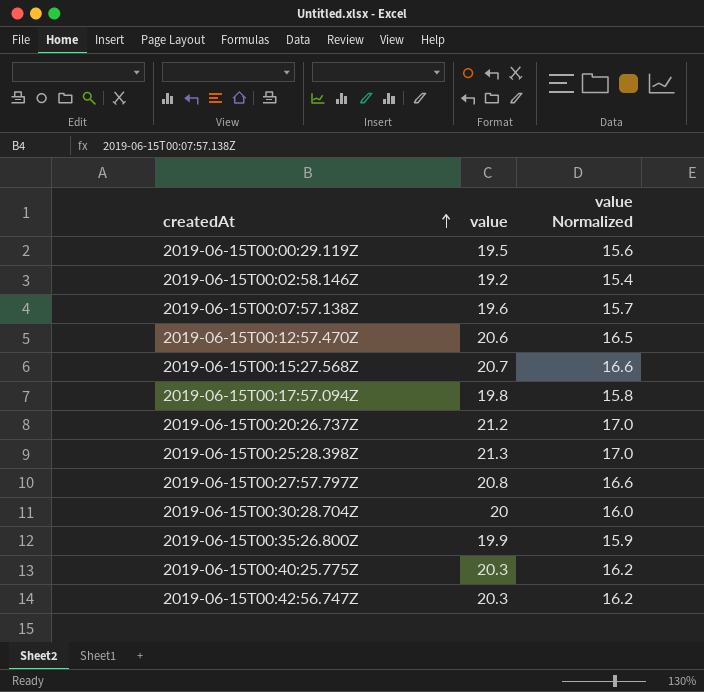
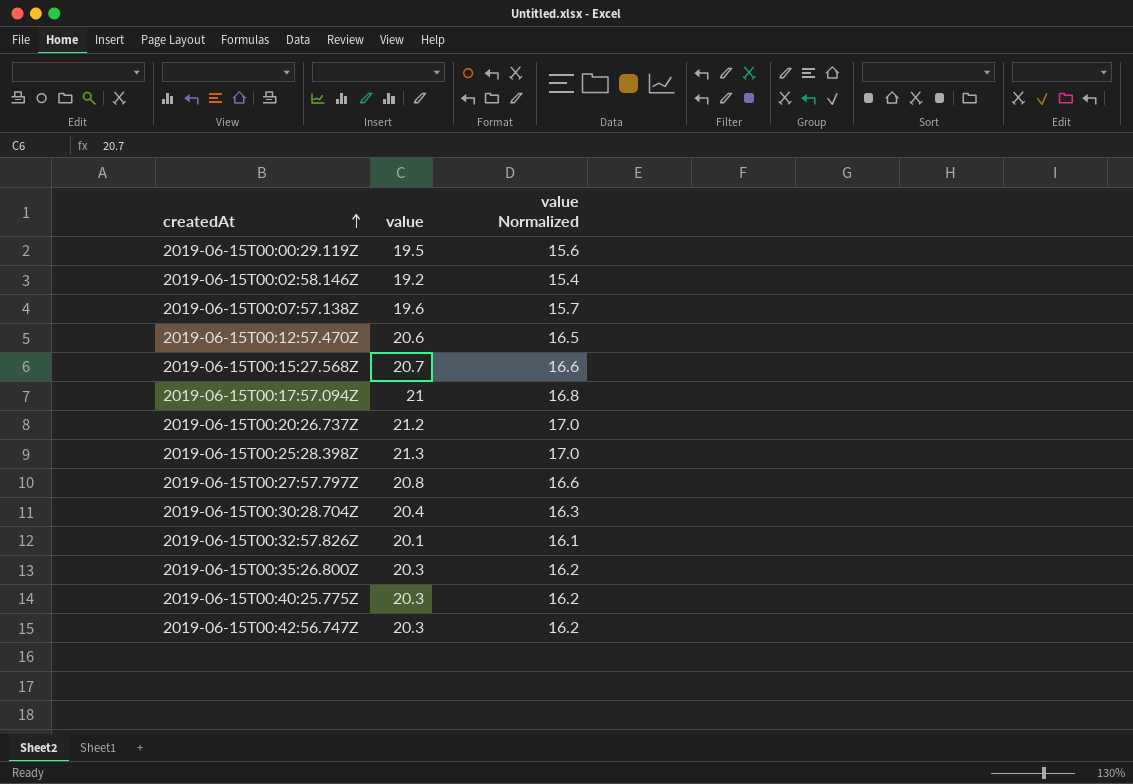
2019-06-15T00:17:57.094Z | value: 19.8 -> 21
2019-06-15T00:17:57.094Z | value Normalized: 15.8 -> 16.8
2019-06-15T00:30:28.704Z | value: 20 -> 20.4
2019-06-15T00:30:28.704Z | value Normalized: 16.0 -> 16.3
row 2019-06-15T00:32:57.826Z: none -> 20.1 | 16.1
2019-06-15T00:35:26.800Z | value: 19.9 -> 20.3
2019-06-15T00:35:26.800Z | value Normalized: 15.9 -> 16.2

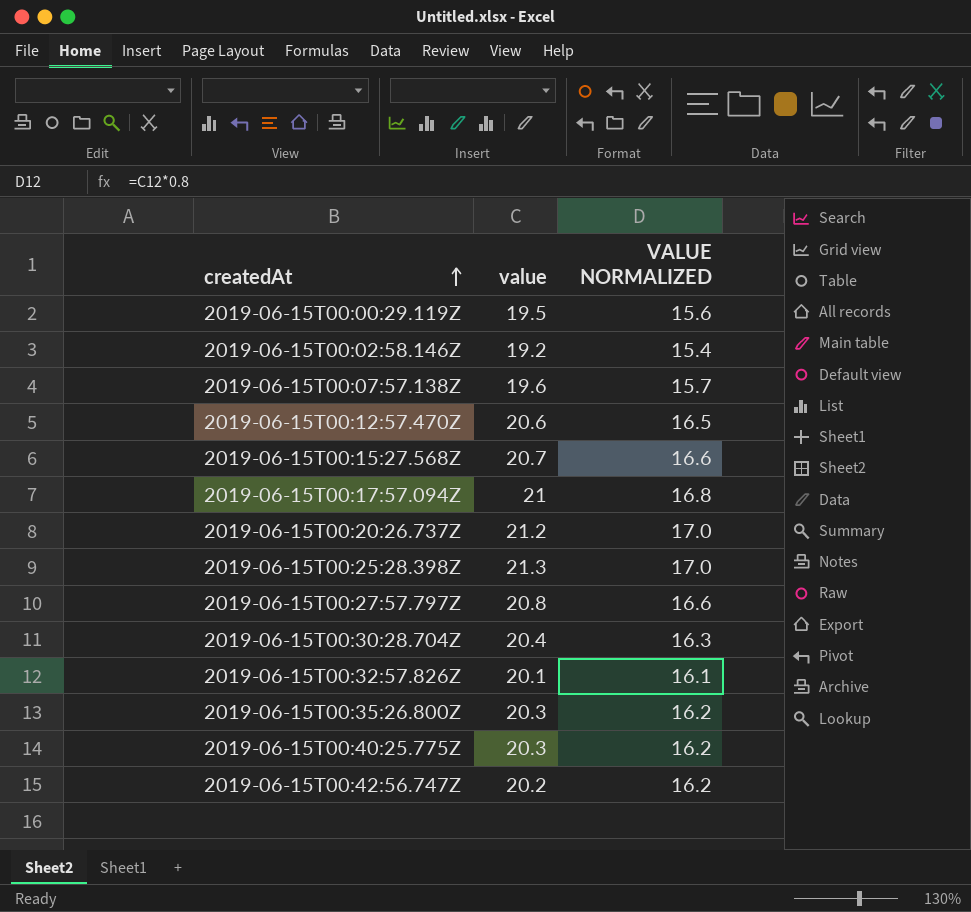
column name: value Normalized -> VALUE NORMALIZED
2019-06-15T00:42:56.747Z | value: 20.3 -> 20.2

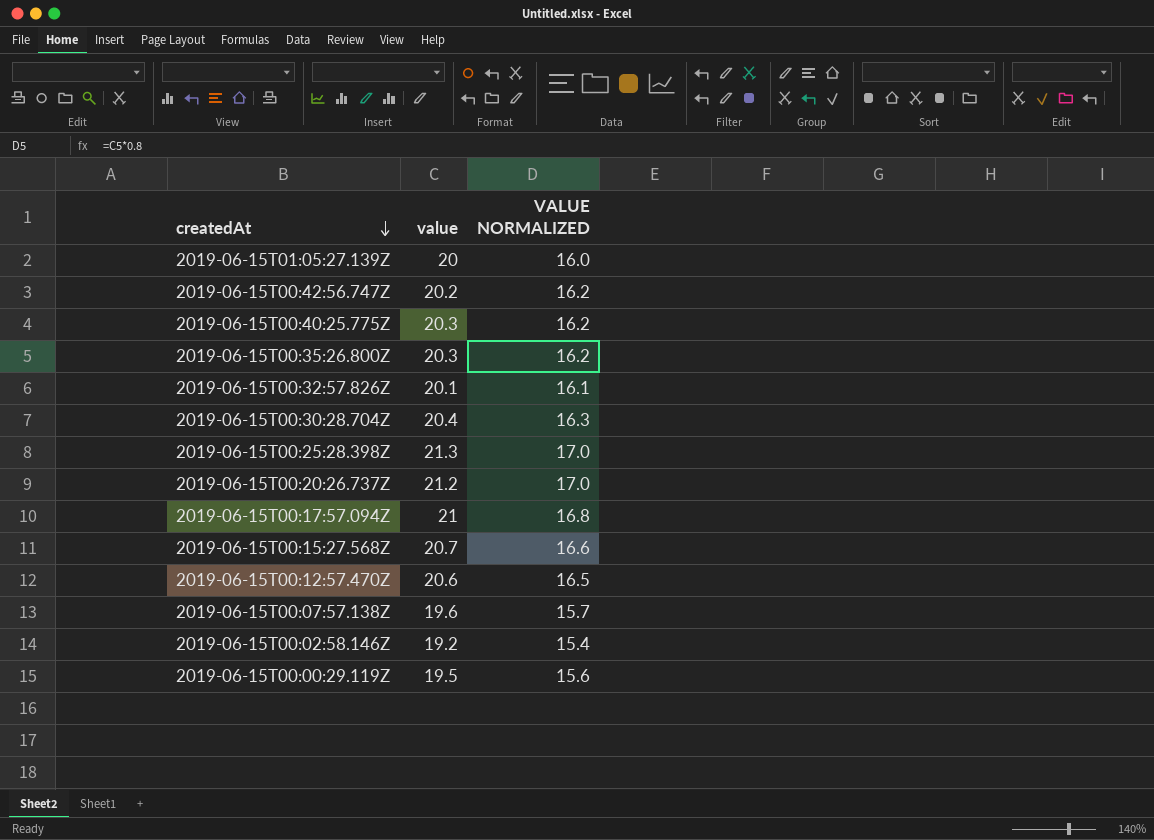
row order: createdAt ascending -> createdAt descending
row 2019-06-15T00:27:57.797Z: 20.8 | 16.6 -> none
row 2019-06-15T01:05:27.139Z: none -> 20 | 16.0

